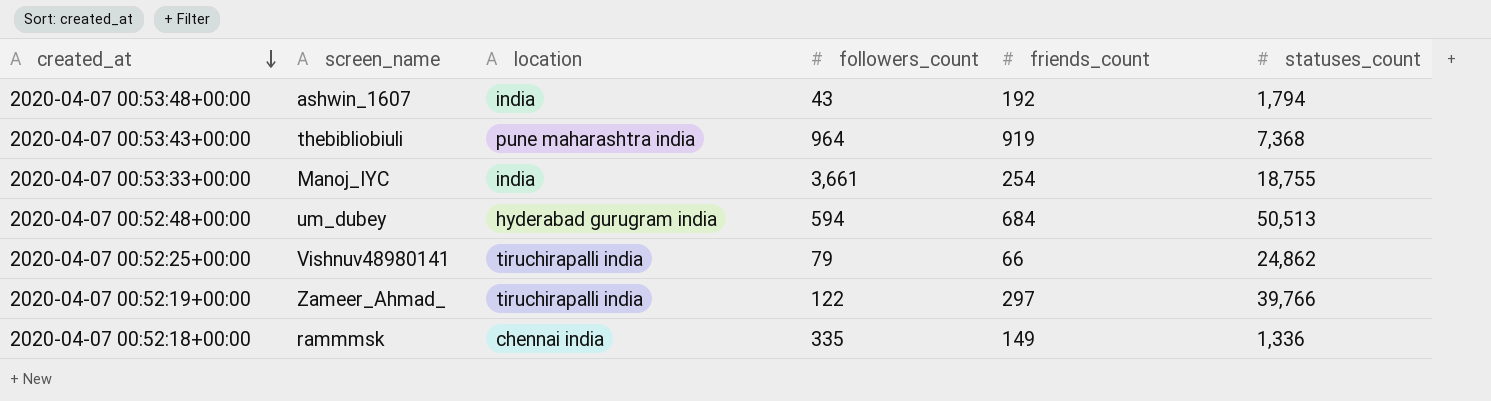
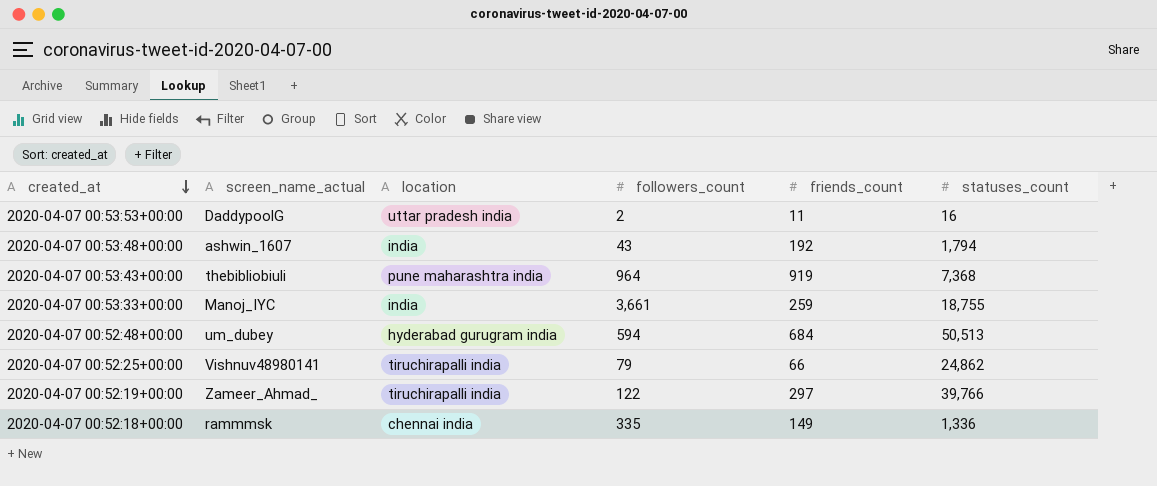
column name: screen_name -> screen_name_actual
row 2020-04-07 00:53:53+00:00: none -> DaddypoolG | uttar pradesh india | 2 | 11 | 16
2020-04-07 00:53:33+00:00 | friends_count: 254 -> 259

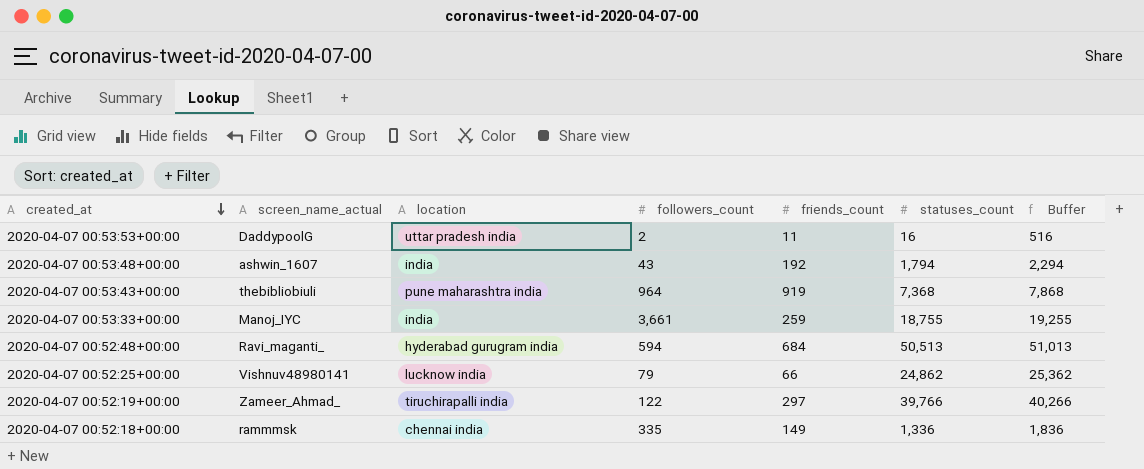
column Buffer | formula: none -> [statuses_count] + 500
2020-04-07 00:52:48+00:00 | screen_name_actual: um_dubey -> Ravi_maganti_
2020-04-07 00:52:25+00:00 | location: tiruchirapalli india -> lucknow india

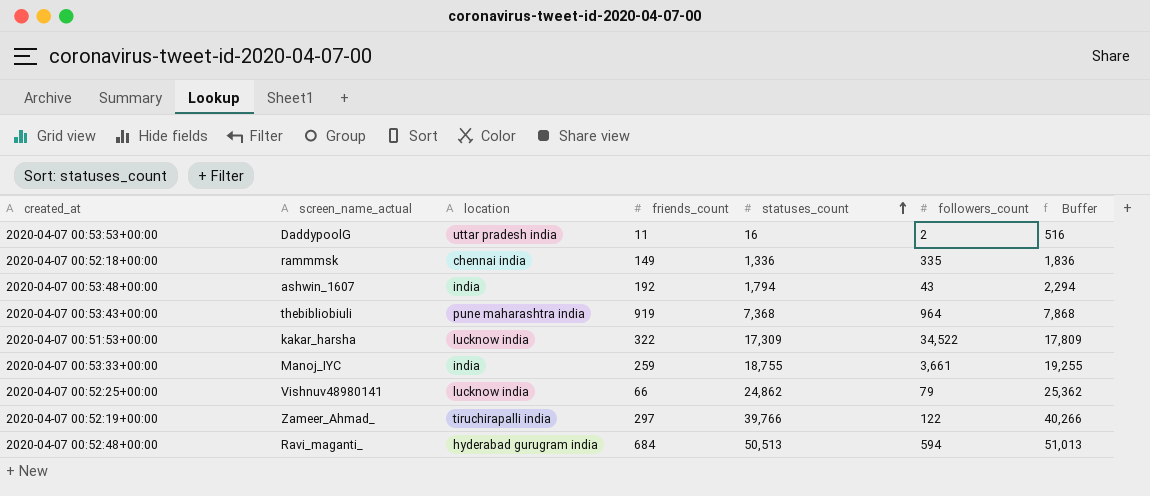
row order: created_at descending -> statuses_count ascending
column followers_count | position: 4 -> 6
row 2020-04-07 00:51:53+00:00: none -> kakar_harsha | lucknow india | 322 | 17,309 | 34,522 | 17,809

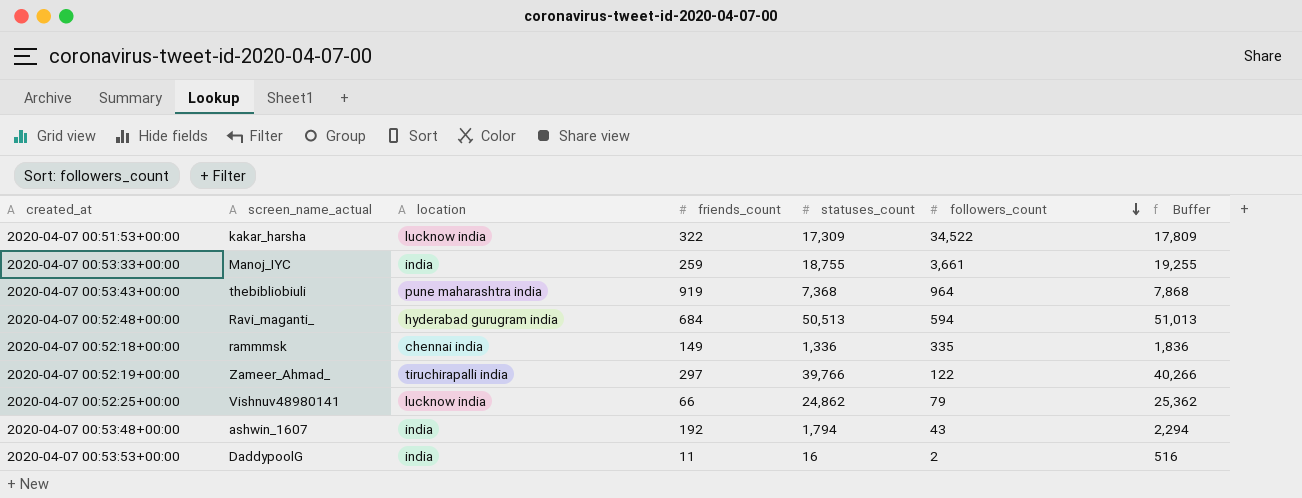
row order: statuses_count ascending -> followers_count descending
2020-04-07 00:53:53+00:00 | location: uttar pradesh india -> india

